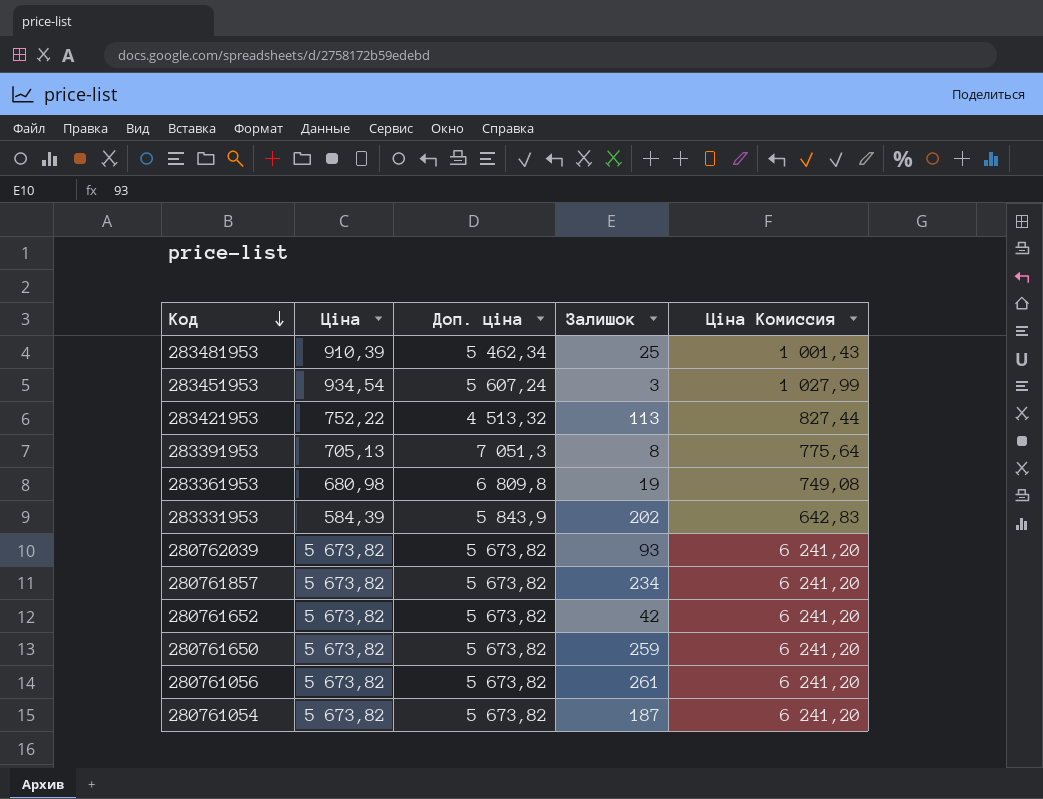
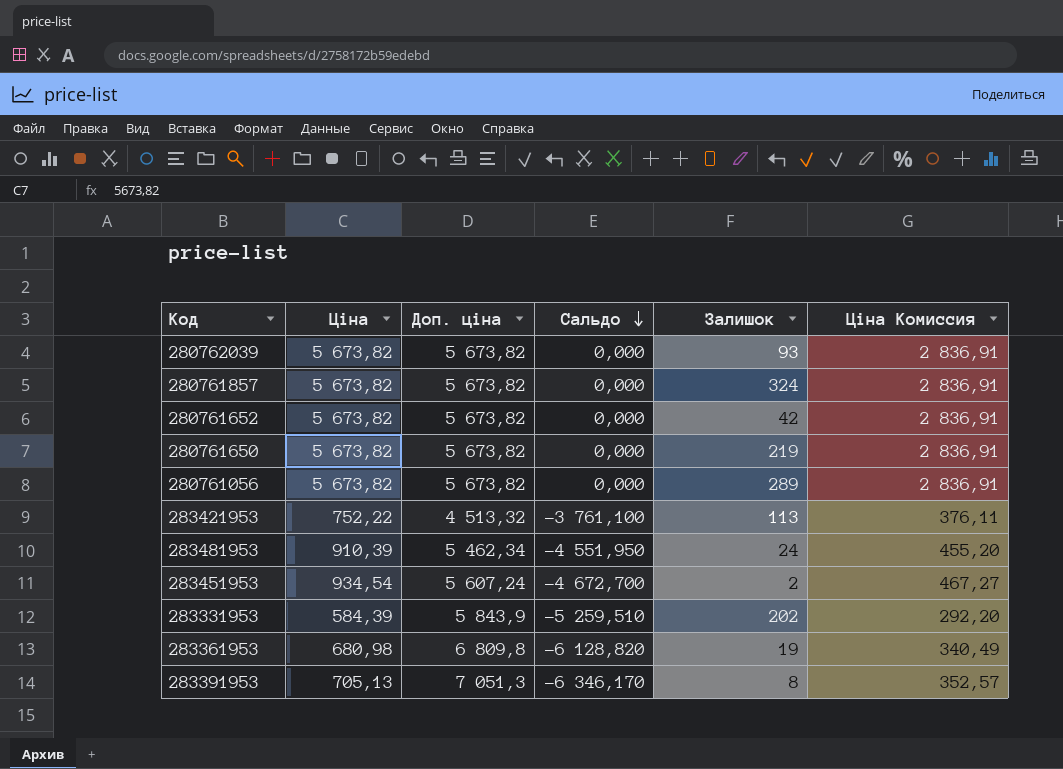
row order: Код descending -> Сальдо descending
column Сальдо | formula: none -> [Ціна] - [Доп. ціна]
column Ціна Комиссия | formula: [Ціна] * 1,1 -> [Ціна] * 0,5
row 280761054: 5 673,82 | 5 673,82 | 187 | 6 241,20 -> none
280761857 | Залишок: 234 -> 324
280761650 | Залишок: 259 -> 219
280761056 | Залишок: 261 -> 289
283481953 | Залишок: 25 -> 24
283451953 | Залишок: 3 -> 2

